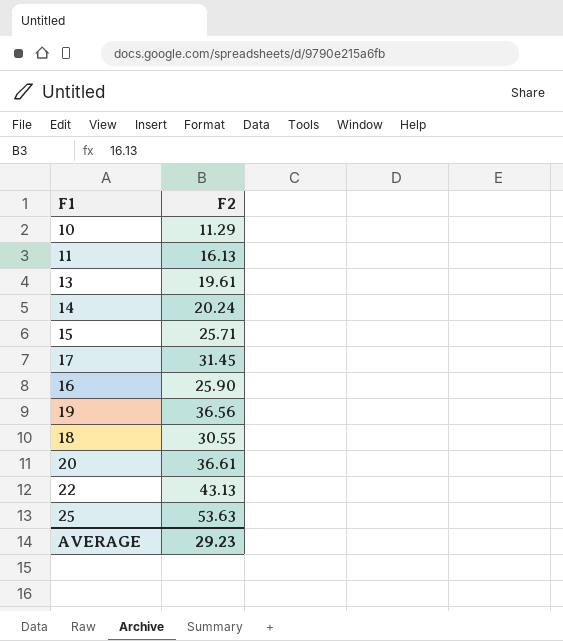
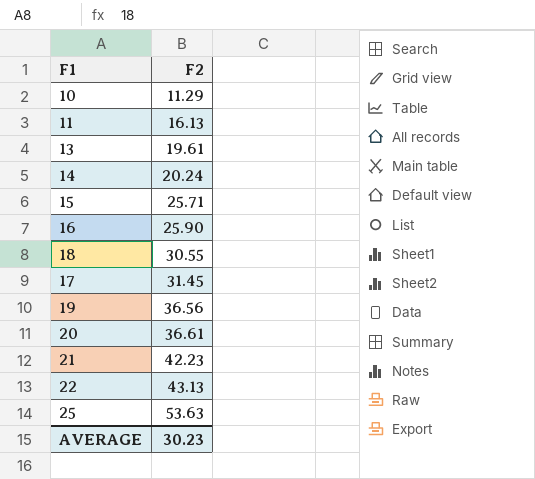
row order: none -> F2 ascending
row 21: none -> 42.23
AVERAGE | F2: 29.23 -> 30.23

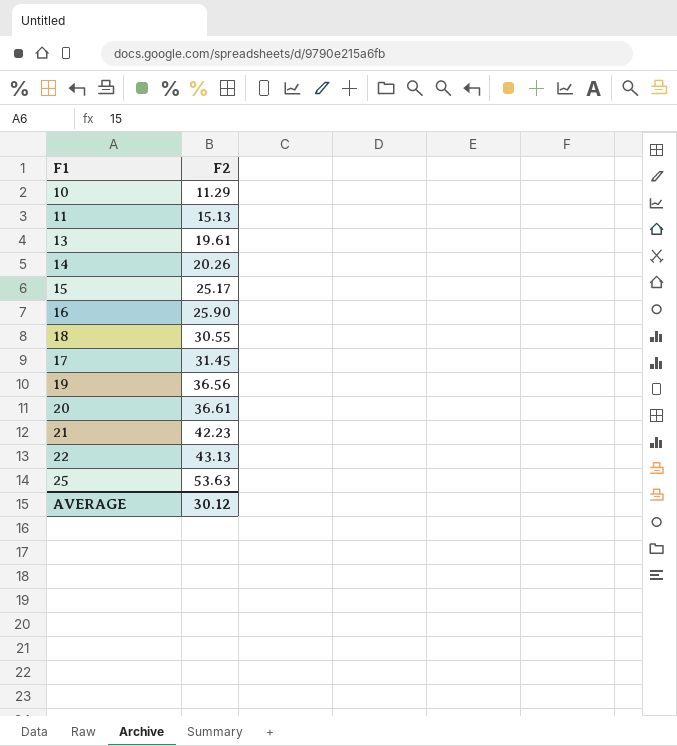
11 | F2: 16.13 -> 15.13
14 | F2: 20.24 -> 20.26
15 | F2: 25.71 -> 25.17
AVERAGE | F2: 30.23 -> 30.12

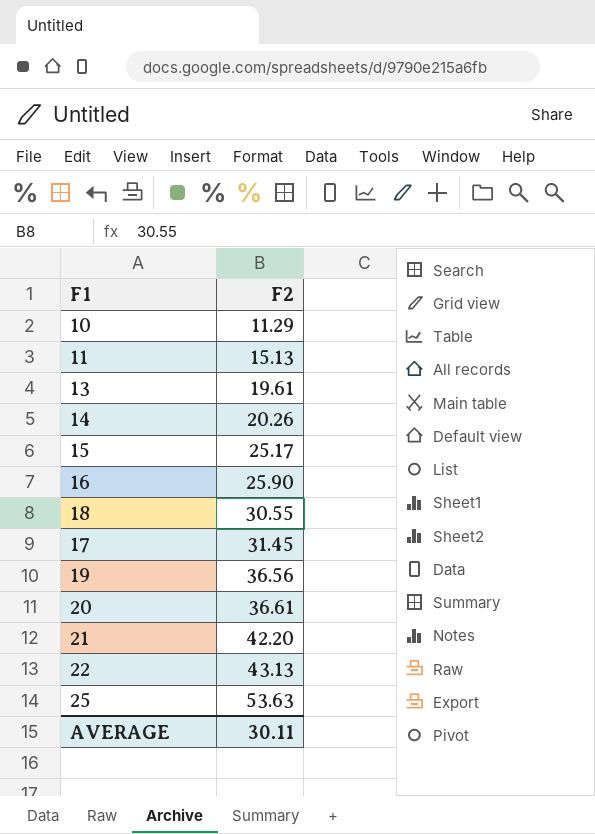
21 | F2: 42.23 -> 42.20
AVERAGE | F2: 30.12 -> 30.11

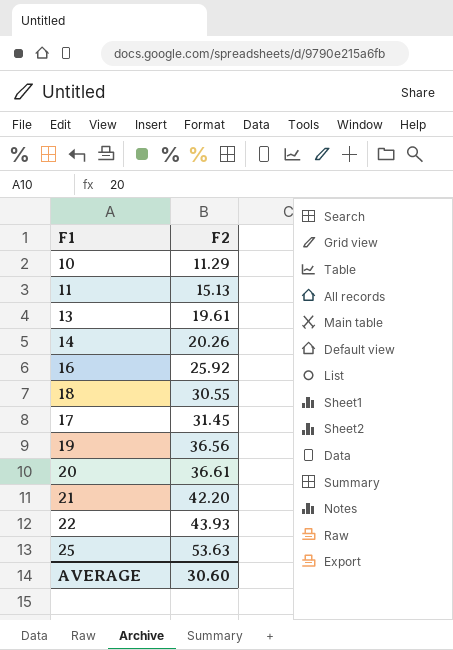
row 15: 25.17 -> none
16 | F2: 25.90 -> 25.92
22 | F2: 43.13 -> 43.93
AVERAGE | F2: 30.11 -> 30.60

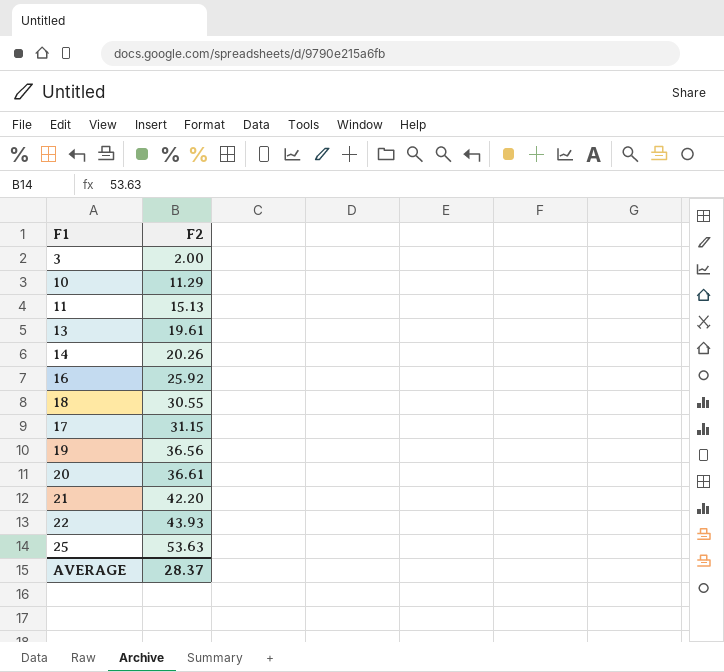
row 3: none -> 2.00
17 | F2: 31.45 -> 31.15
AVERAGE | F2: 30.60 -> 28.37

